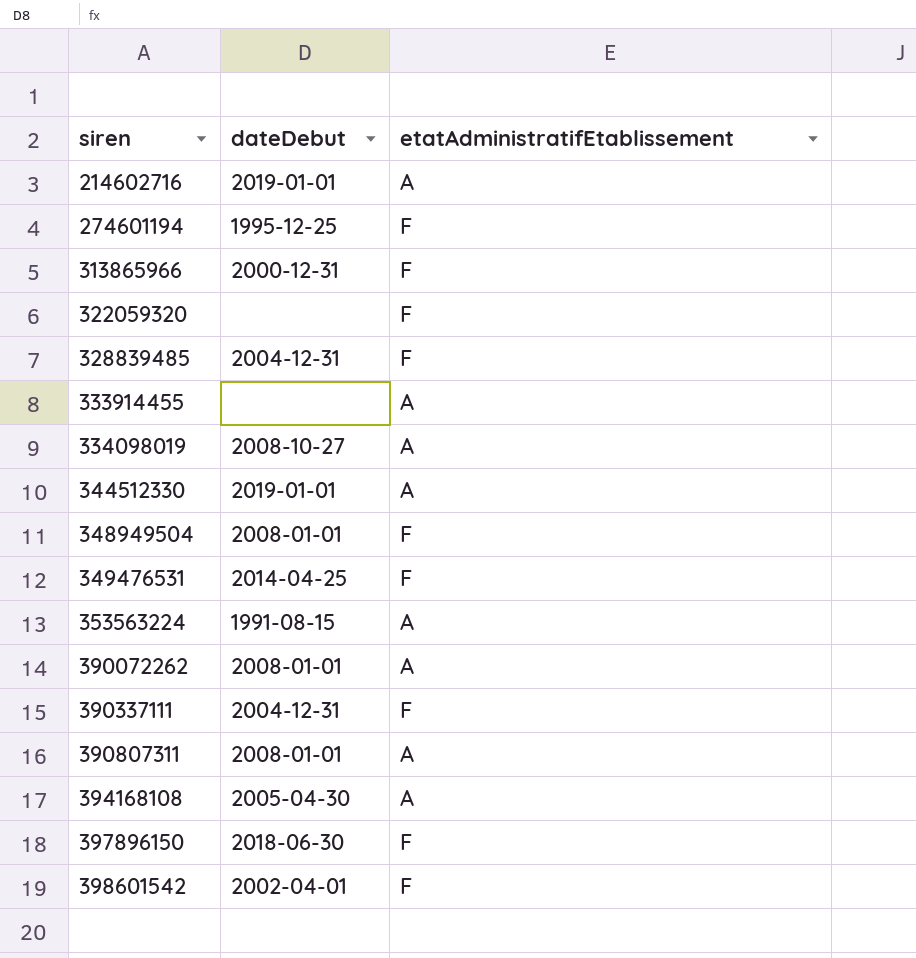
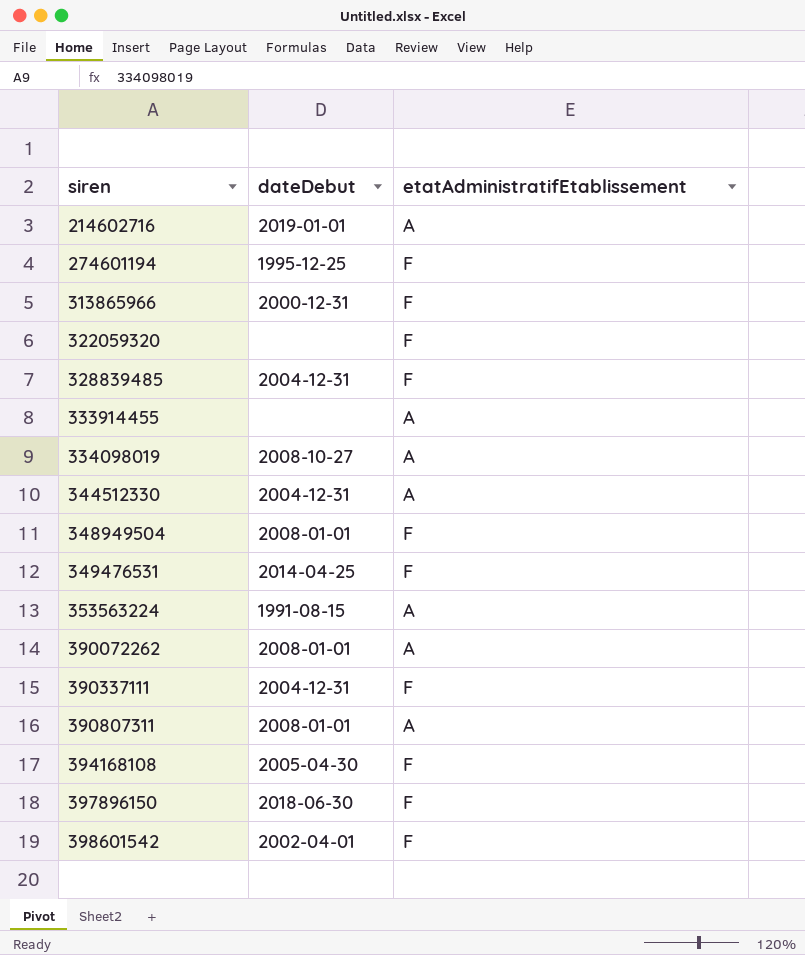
344512330 | dateDebut: 2019-01-01 -> 2004-12-31
394168108 | etatAdministratifEtablissement: A -> F

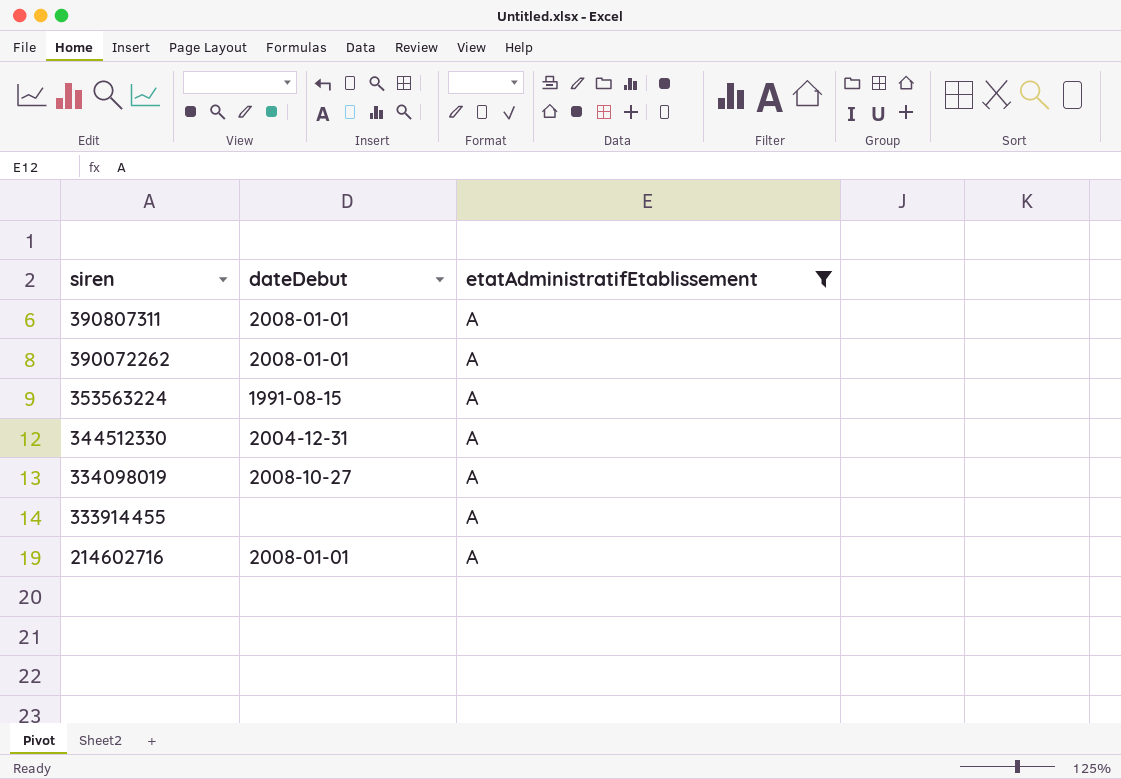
filter: none -> etatAdministratifEtablissement = A
row order: siren ascending -> siren descending
214602716 | dateDebut: 2019-01-01 -> 2008-01-01

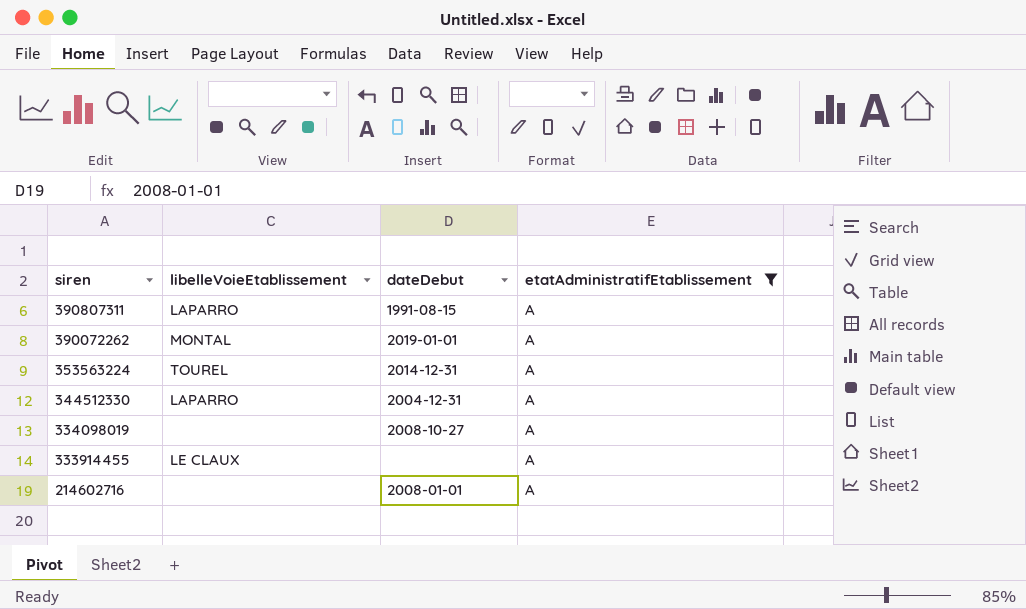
column libelleVoieEtablissement | position: none -> 2
390807311 | dateDebut: 2008-01-01 -> 1991-08-15
390072262 | dateDebut: 2008-01-01 -> 2019-01-01
353563224 | dateDebut: 1991-08-15 -> 2014-12-31

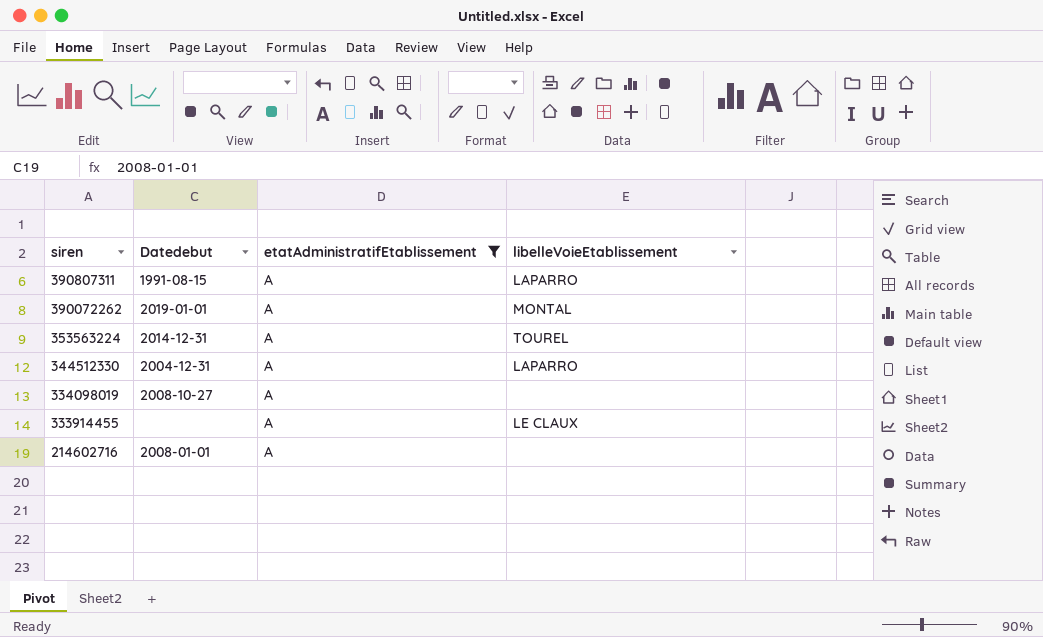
column name: dateDebut -> Datedebut
column libelleVoieEtablissement | position: 2 -> 4

